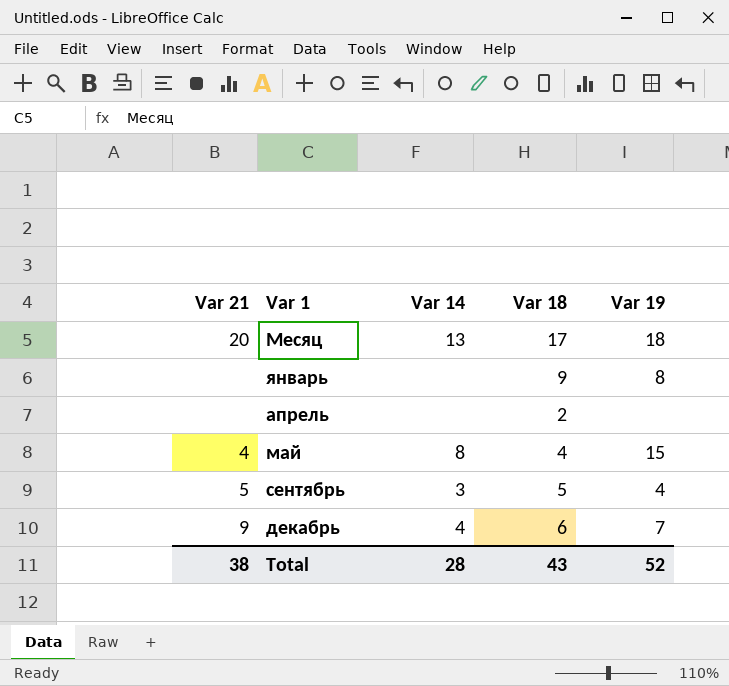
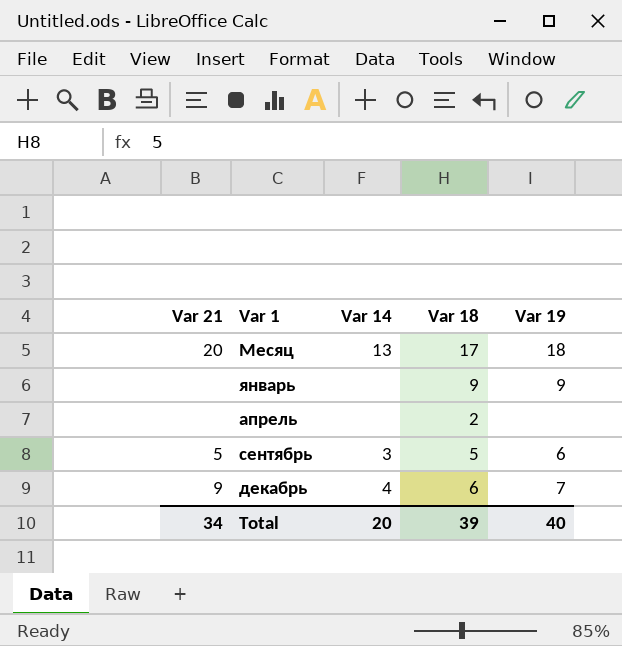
row май: 4 | 8 | 4 | 15 -> none
январь | Var 19: 8 -> 9
сентябрь | Var 19: 4 -> 6
Total | Var 21: 38 -> 34
Total | Var 14: 28 -> 20
Total | Var 18: 43 -> 39
Total | Var 19: 52 -> 40

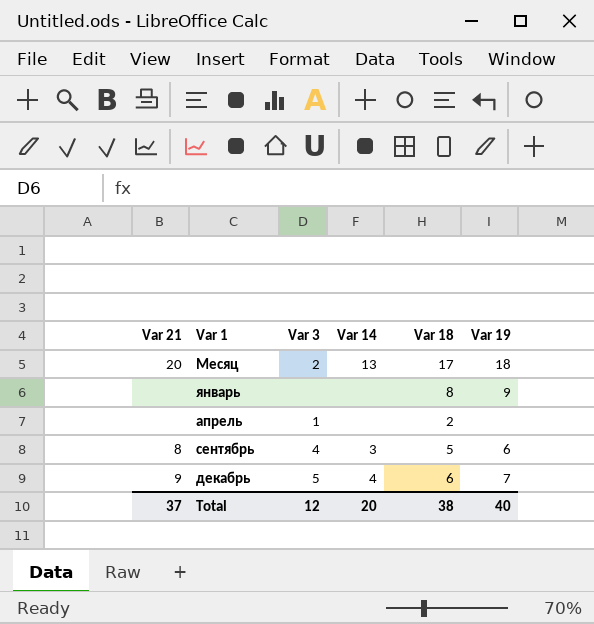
column Var 3 | position: none -> 3
январь | Var 18: 9 -> 8
сентябрь | Var 21: 5 -> 8
Total | Var 21: 34 -> 37
Total | Var 18: 39 -> 38

